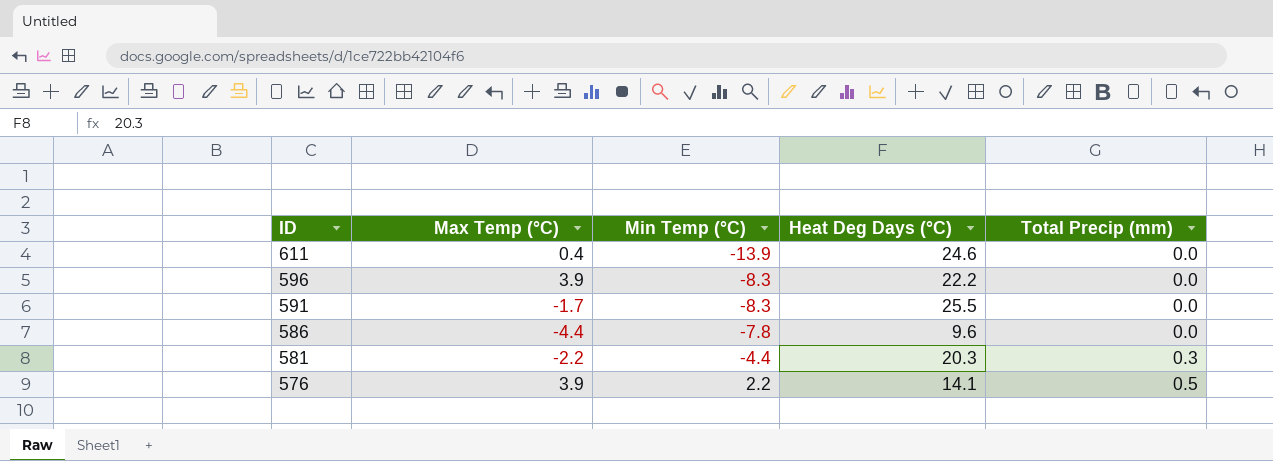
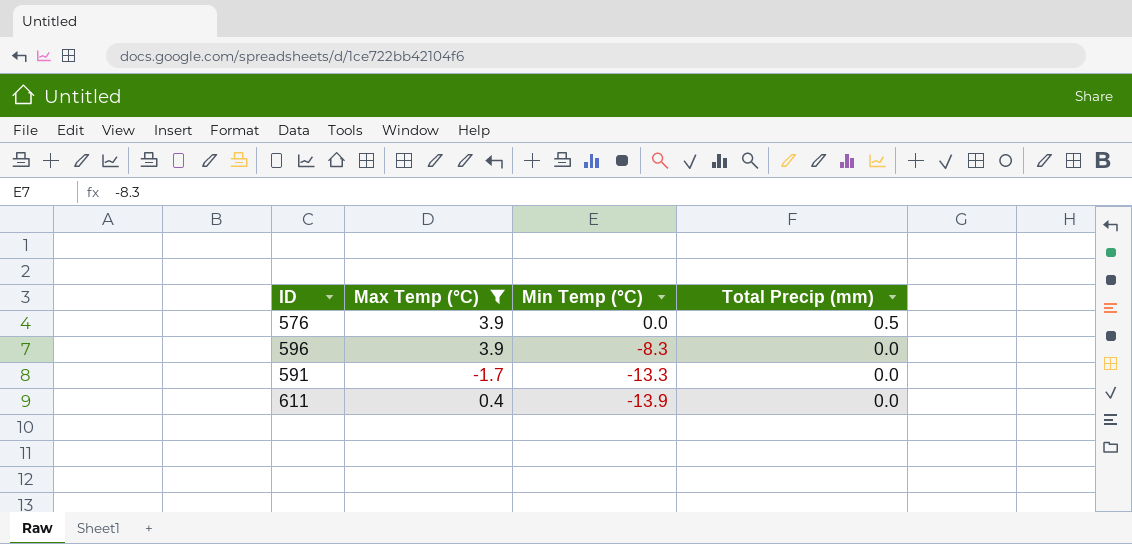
filter: none -> Max Temp (°C) >= -1.7
row order: ID descending -> Min Temp (°C) descending
column Heat Deg Days (°C) | position: 4 -> none
576 | Min Temp (°C): 2.2 -> 0.0
591 | Min Temp (°C): -8.3 -> -13.3

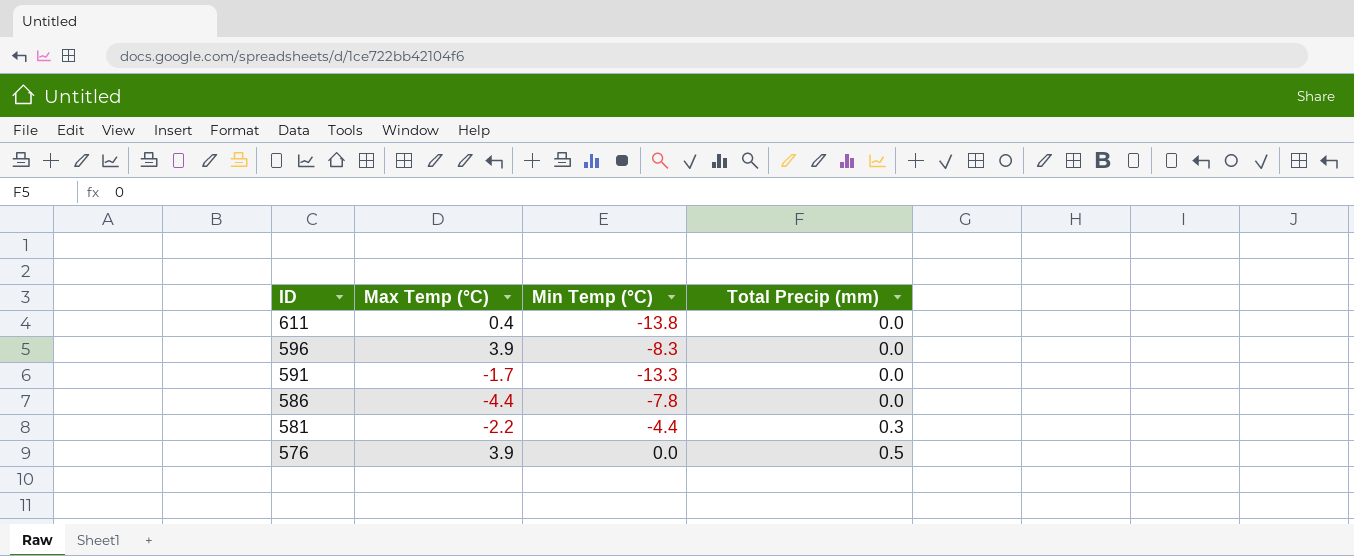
filter: Max Temp (°C) >= -1.7 -> none
row order: Min Temp (°C) descending -> ID descending
611 | Min Temp (°C): -13.9 -> -13.8

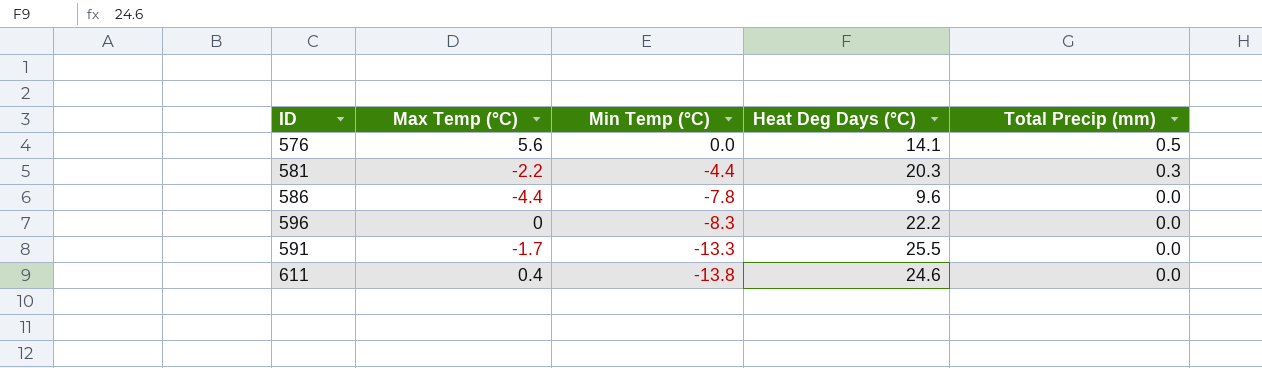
row order: ID descending -> Min Temp (°C) descending
column Heat Deg Days (°C) | position: none -> 4
576 | Max Temp (°C): 3.9 -> 5.6
596 | Max Temp (°C): 3.9 -> 0

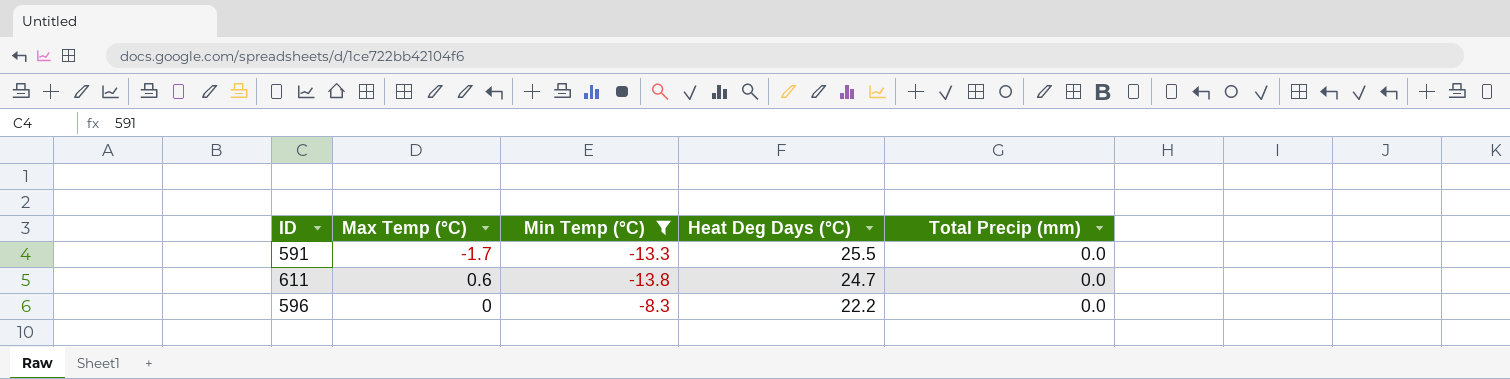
filter: none -> Min Temp (°C) <= -8.3
row order: Min Temp (°C) descending -> Heat Deg Days (°C) descending
611 | Max Temp (°C): 0.4 -> 0.6
611 | Heat Deg Days (°C): 24.6 -> 24.7

